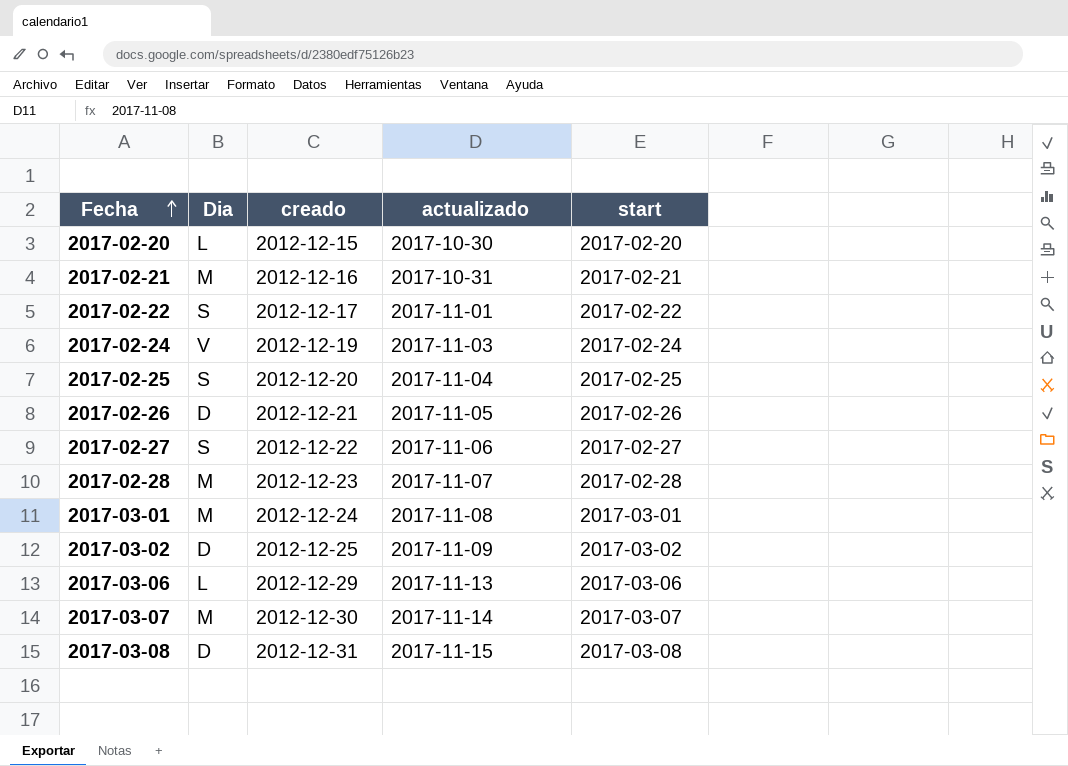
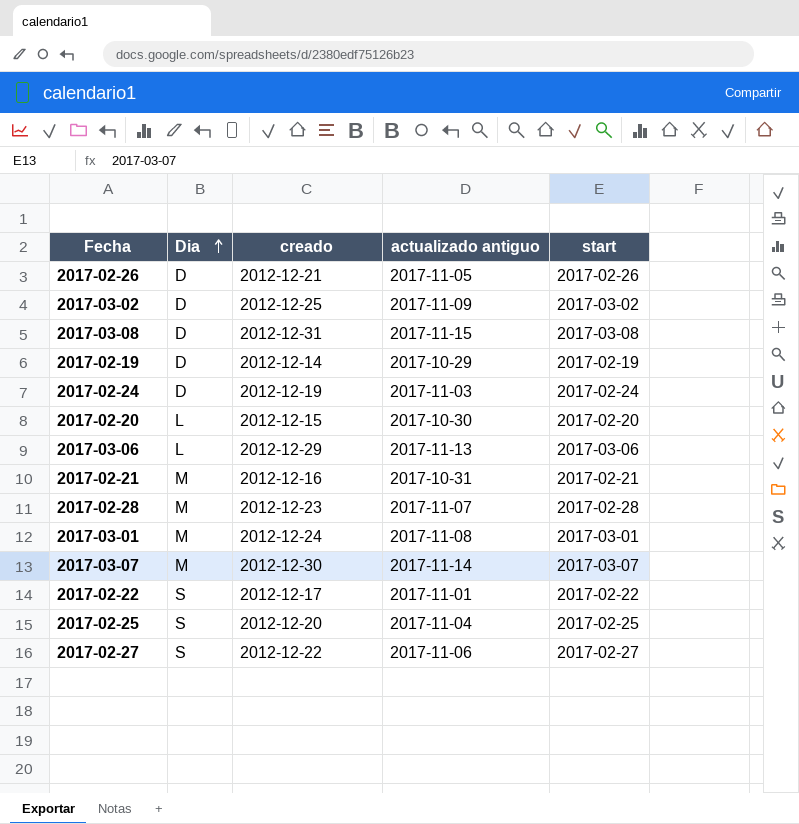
row order: Fecha ascending -> Dia ascending
column name: actualizado -> actualizado antiguo
row 2017-02-19: none -> D | 2012-12-14 | 2017-10-29 | 2017-02-19
2017-02-24 | Dia: V -> D

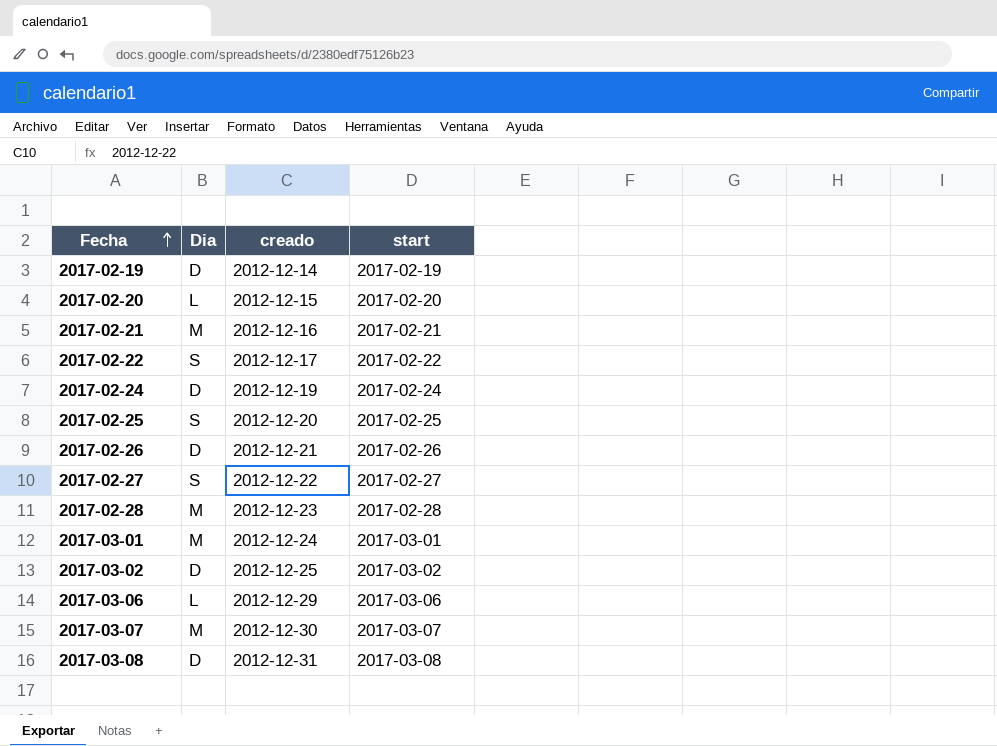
row order: Dia ascending -> Fecha ascending
column actualizado antiguo | position: 4 -> none

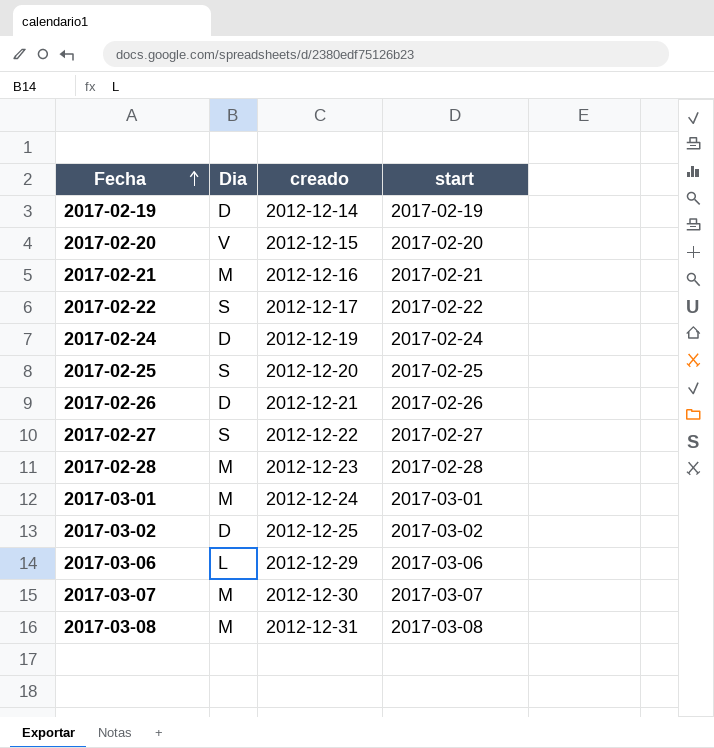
2017-02-20 | Dia: L -> V
2017-03-08 | Dia: D -> M

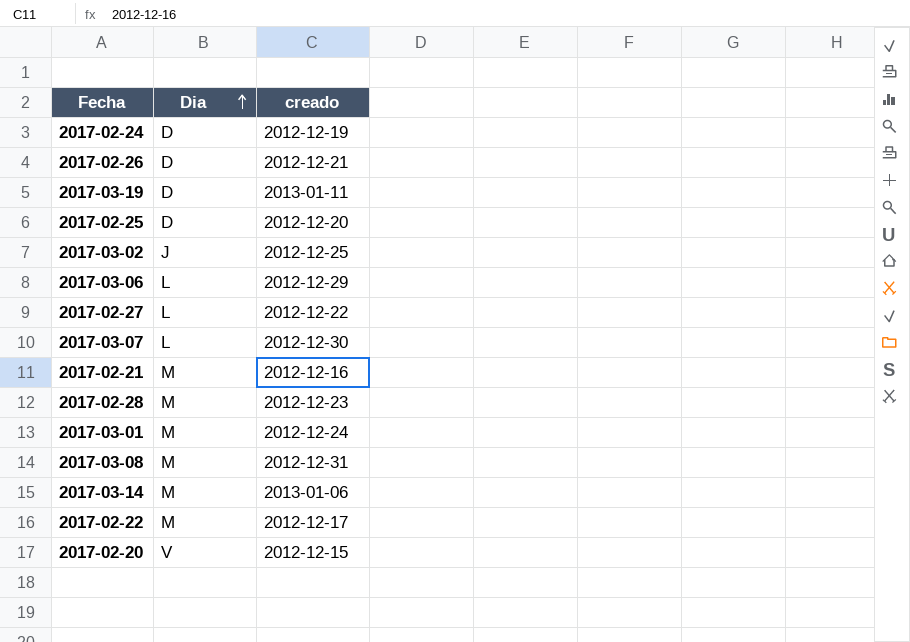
row order: Fecha ascending -> Dia ascending
column start | position: 4 -> none
row 2017-02-19: D | 2012-12-14 | 2017-02-19 -> none
row 2017-03-19: none -> D | 2013-01-11
2017-02-25 | Dia: S -> D
2017-03-02 | Dia: D -> J
2017-02-27 | Dia: S -> L
2017-03-07 | Dia: M -> L
row 2017-03-14: none -> M | 2013-01-06
2017-02-22 | Dia: S -> M

